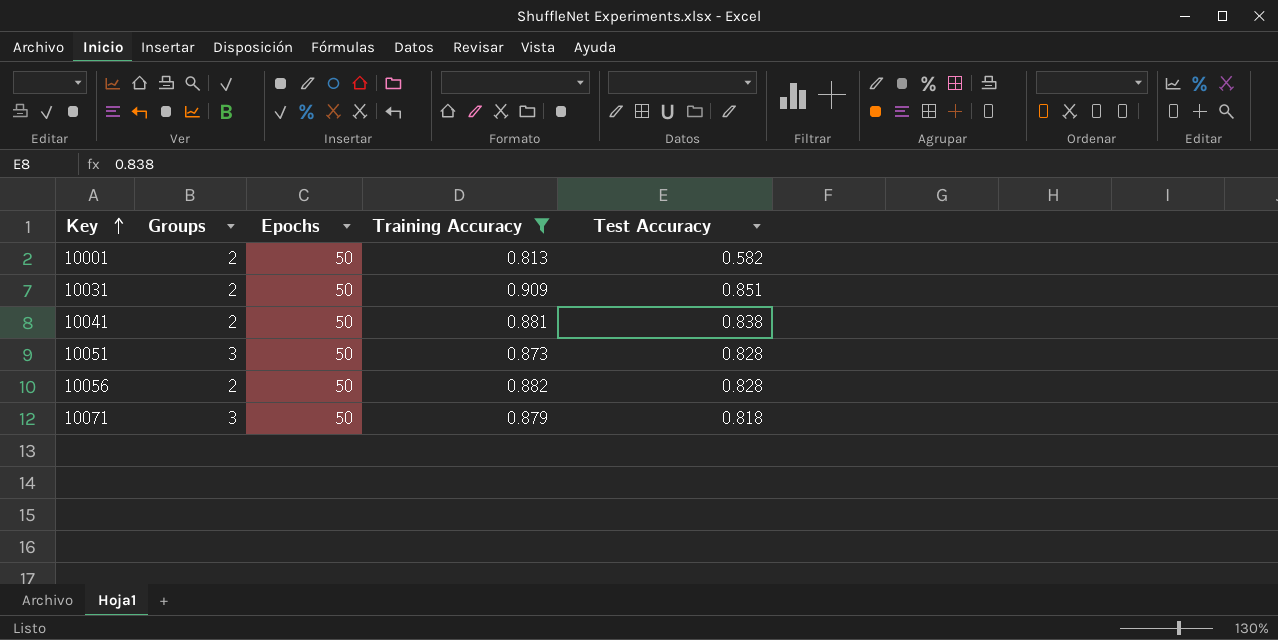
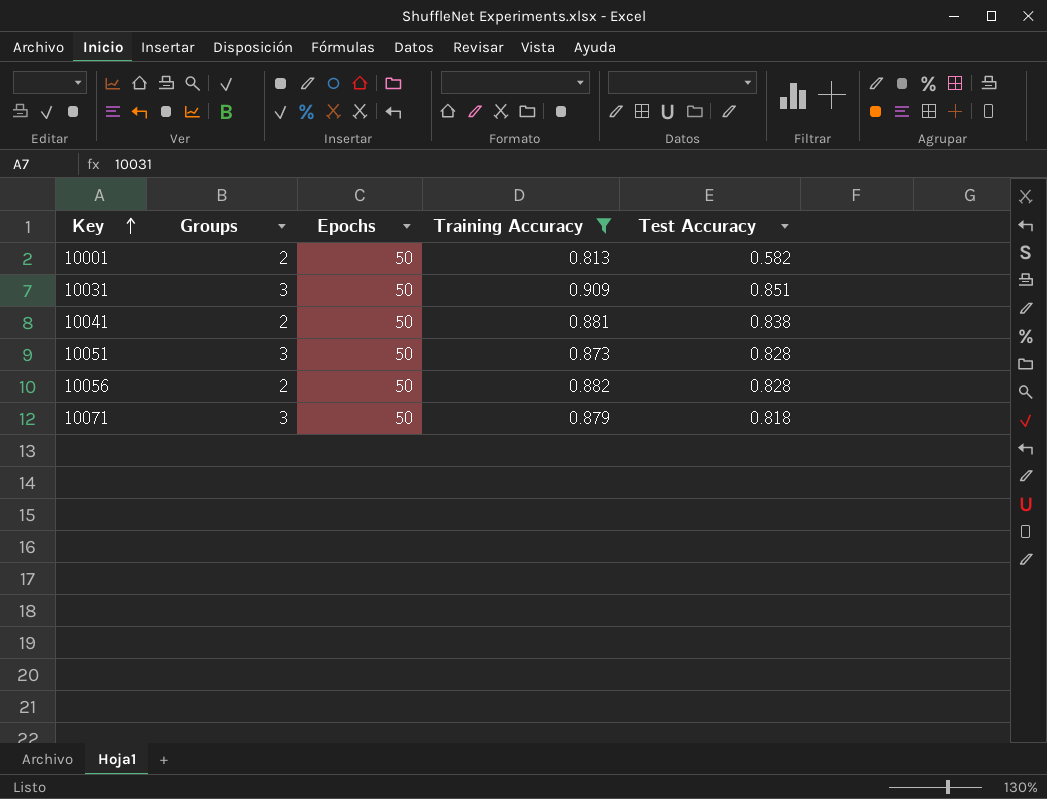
10031 | Groups: 2 -> 3

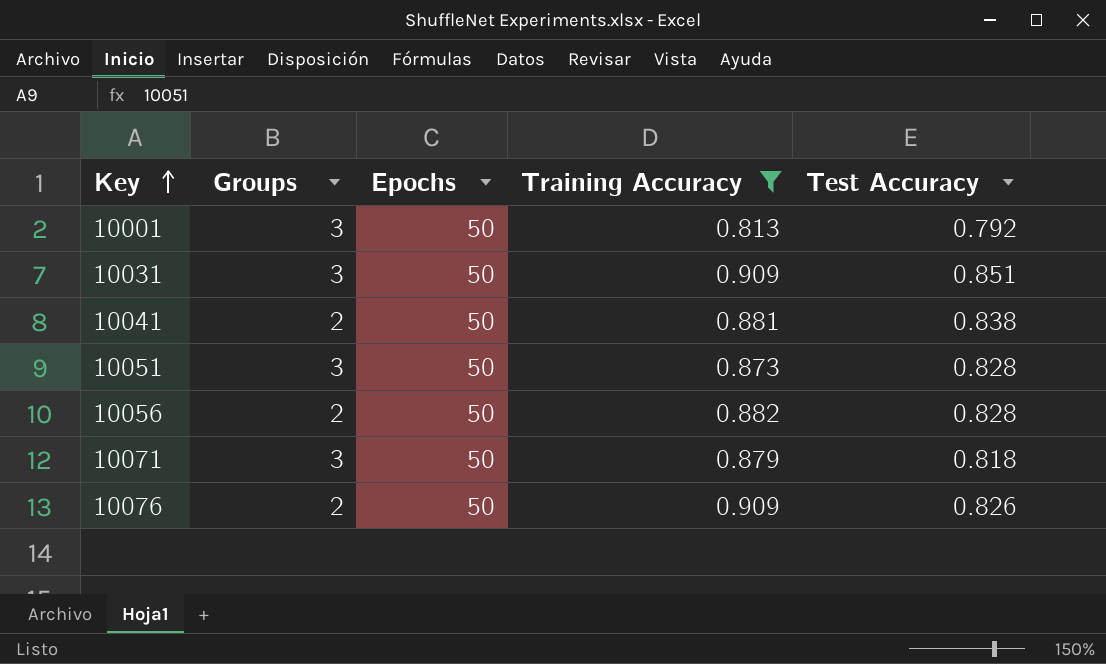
10001 | Groups: 2 -> 3
10001 | Test Accuracy: 0.582 -> 0.792
row 10076: none -> 2 | 50 | 0.909 | 0.826

